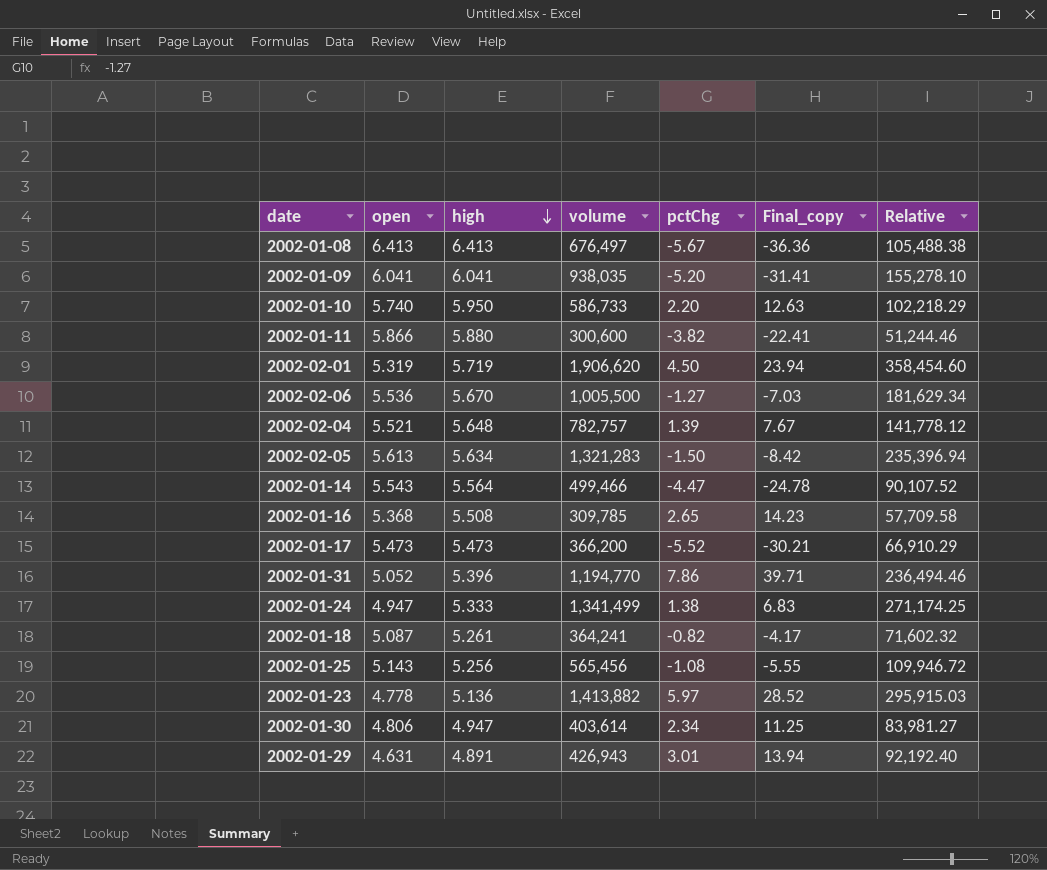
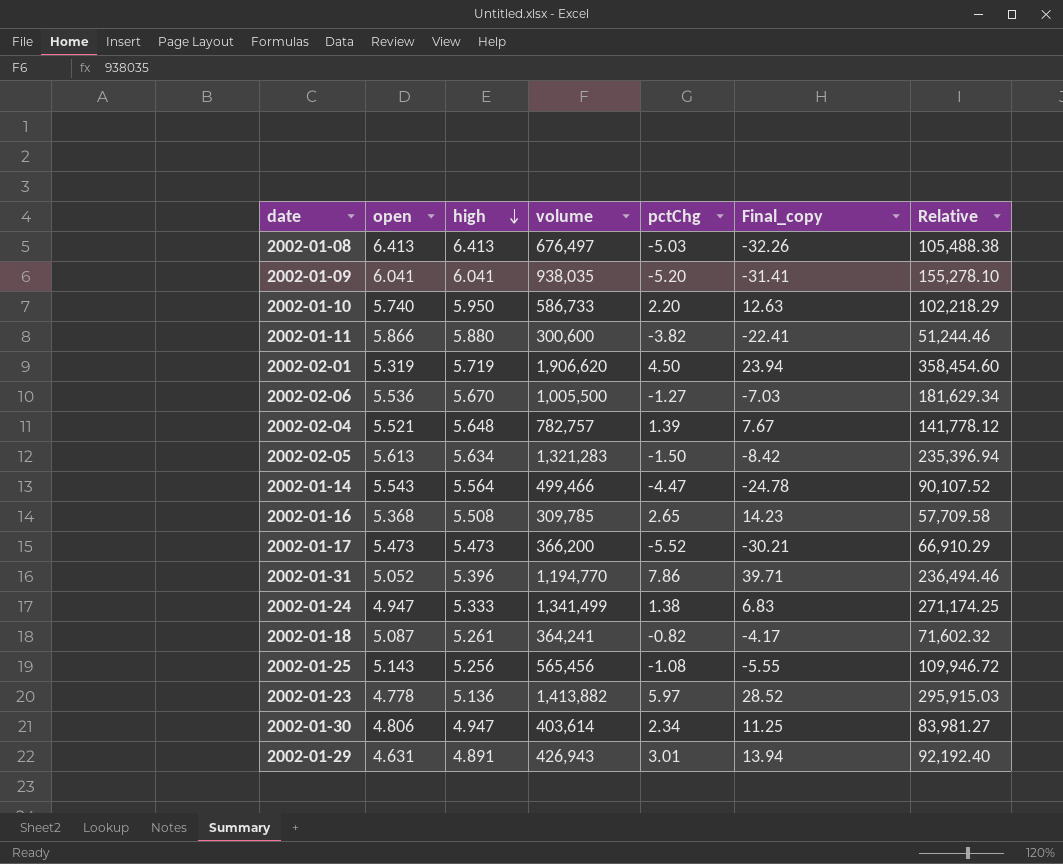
2002-01-08 | pctChg: -5.67 -> -5.03
2002-01-08 | Final_copy: -36.36 -> -32.26

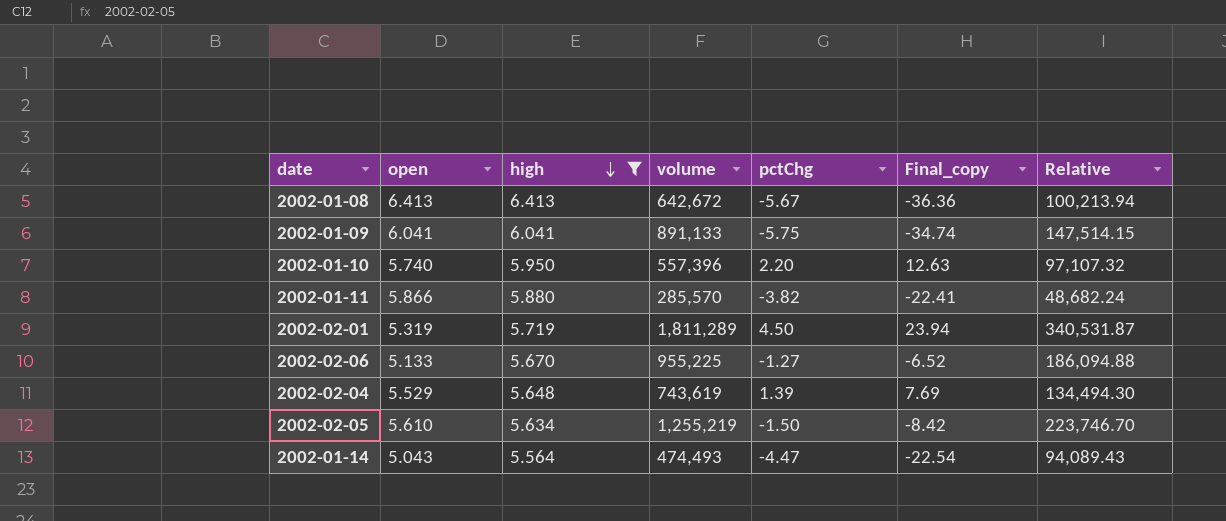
filter: none -> high >= 5.564
2002-01-08 | volume: 676,497 -> 642,672
2002-01-08 | pctChg: -5.03 -> -5.67
2002-01-08 | Final_copy: -32.26 -> -36.36
2002-01-08 | Relative: 105,488.38 -> 100,213.94
2002-01-09 | volume: 938,035 -> 891,133
2002-01-09 | pctChg: -5.20 -> -5.75
2002-01-09 | Final_copy: -31.41 -> -34.74
2002-01-09 | Relative: 155,278.10 -> 147,514.15
2002-01-10 | volume: 586,733 -> 557,396
2002-01-10 | Relative: 102,218.29 -> 97,107.32
2002-01-11 | volume: 300,600 -> 285,570
2002-01-11 | Relative: 51,244.46 -> 48,682.24
2002-02-01 | volume: 1,906,620 -> 1,811,289
2002-02-01 | Relative: 358,454.60 -> 340,531.87
2002-02-06 | open: 5.536 -> 5.133
2002-02-06 | volume: 1,005,500 -> 955,225
2002-02-06 | Final_copy: -7.03 -> -6.52
2002-02-06 | Relative: 181,629.34 -> 186,094.88
2002-02-04 | open: 5.521 -> 5.529
2002-02-04 | volume: 782,757 -> 743,619
2002-02-04 | Final_copy: 7.67 -> 7.69
2002-02-04 | Relative: 141,778.12 -> 134,494.30
2002-02-05 | open: 5.613 -> 5.610
2002-02-05 | volume: 1,321,283 -> 1,255,219
2002-02-05 | Relative: 235,396.94 -> 223,746.70
2002-01-14 | open: 5.543 -> 5.043
2002-01-14 | volume: 499,466 -> 474,493
2002-01-14 | Final_copy: -24.78 -> -22.54
2002-01-14 | Relative: 90,107.52 -> 94,089.43

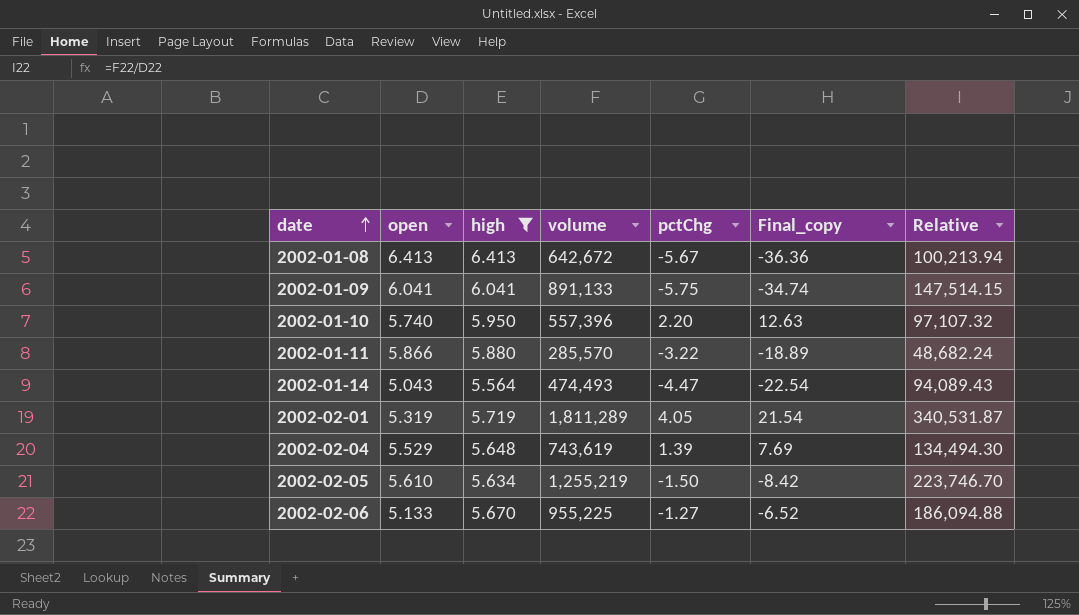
row order: high descending -> date ascending
2002-01-11 | pctChg: -3.82 -> -3.22
2002-01-11 | Final_copy: -22.41 -> -18.89
2002-02-01 | pctChg: 4.50 -> 4.05
2002-02-01 | Final_copy: 23.94 -> 21.54

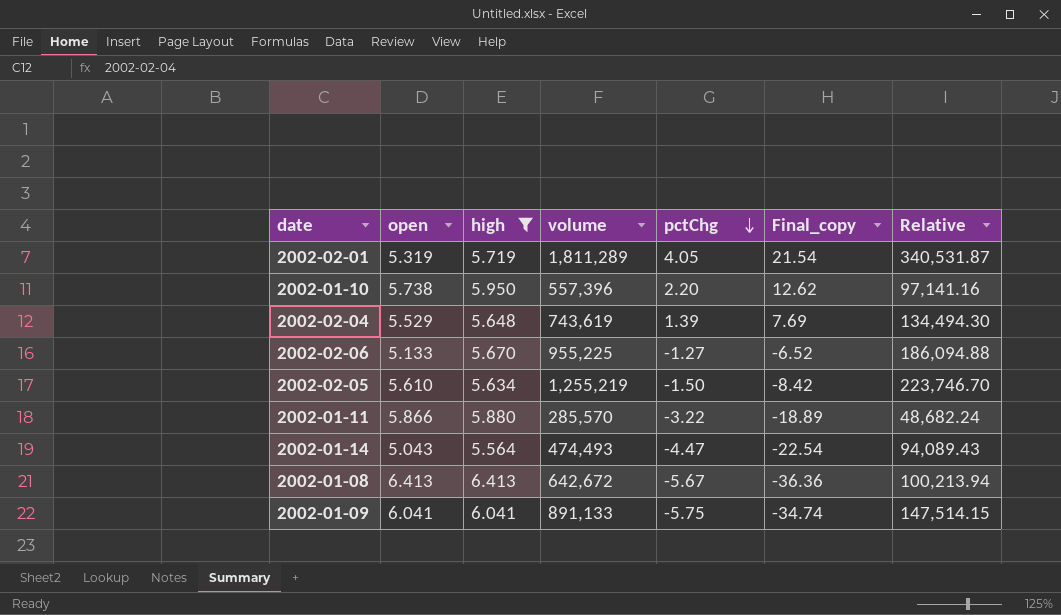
row order: date ascending -> pctChg descending
2002-01-10 | open: 5.740 -> 5.738
2002-01-10 | Final_copy: 12.63 -> 12.62
2002-01-10 | Relative: 97,107.32 -> 97,141.16

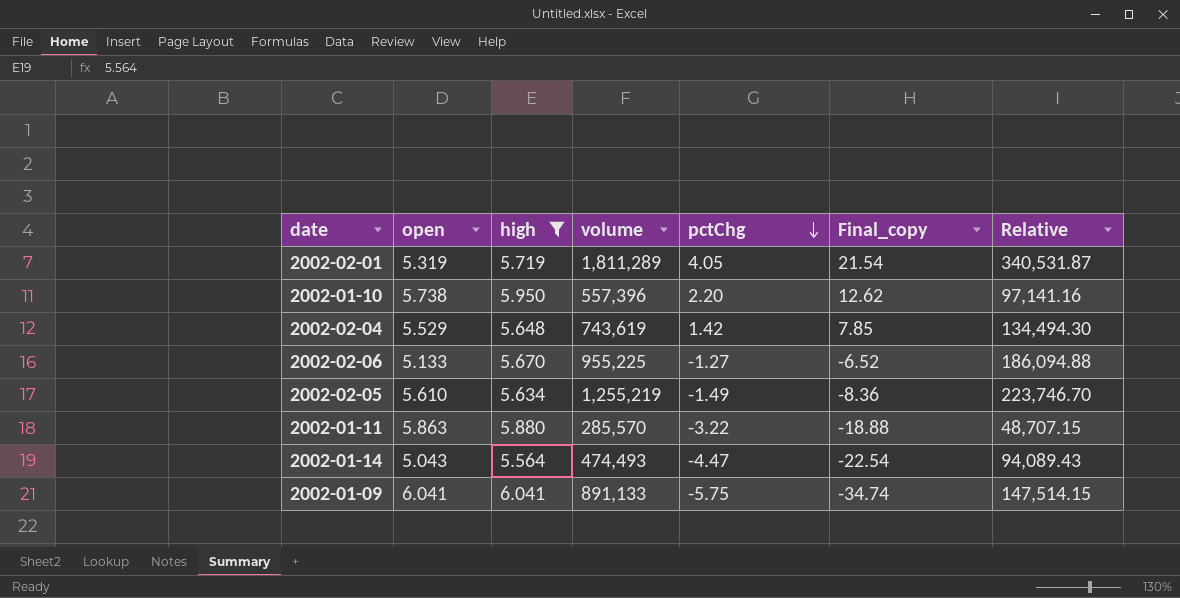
row 2002-01-08: 6.413 | 6.413 | 642,672 | -5.67 | -36.36 | 100,213.94 -> none
2002-02-04 | pctChg: 1.39 -> 1.42
2002-02-04 | Final_copy: 7.69 -> 7.85
2002-02-05 | pctChg: -1.50 -> -1.49
2002-02-05 | Final_copy: -8.42 -> -8.36
2002-01-11 | open: 5.866 -> 5.863
2002-01-11 | Final_copy: -18.89 -> -18.88
2002-01-11 | Relative: 48,682.24 -> 48,707.15

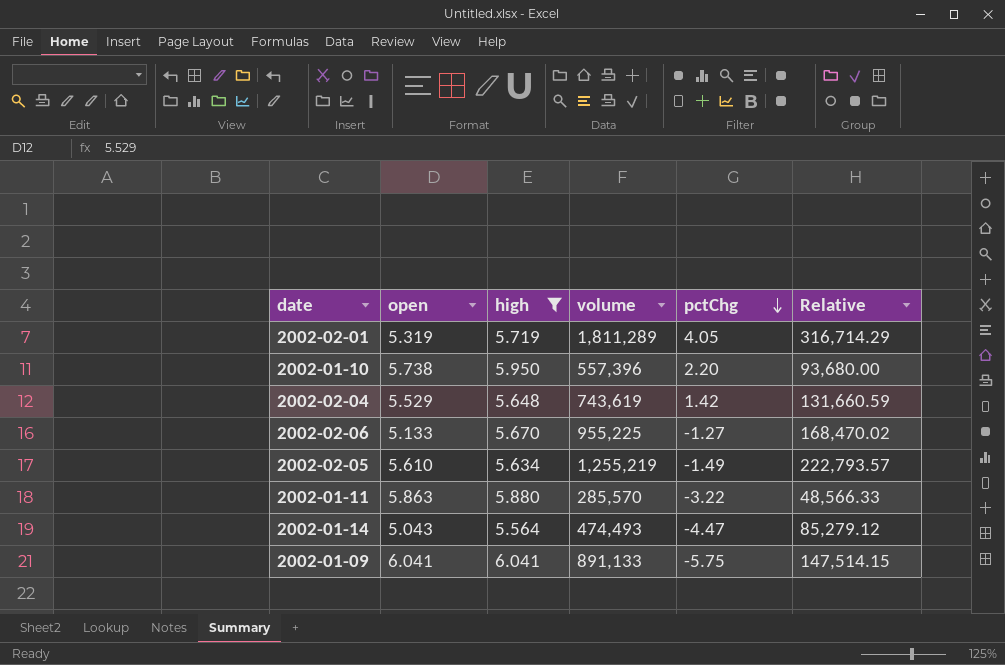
column Final_copy | formula: [open] * [pctChg] -> none
column Relative | formula: [volume] / [open] -> [volume] / [high]

